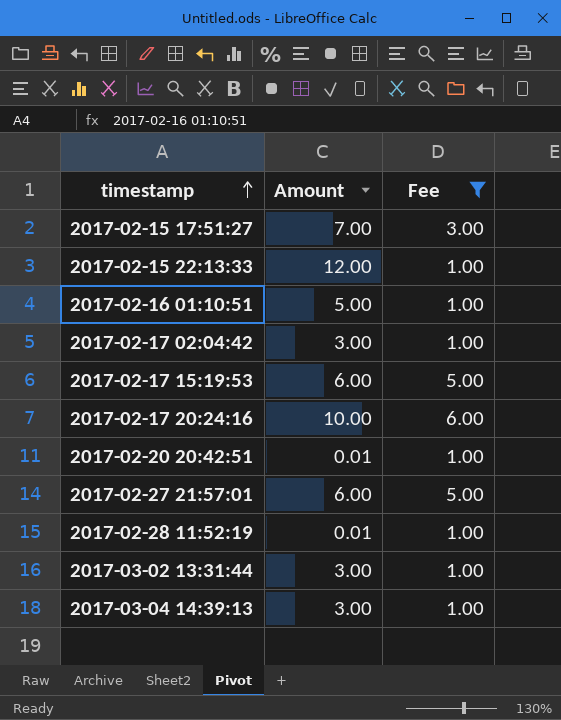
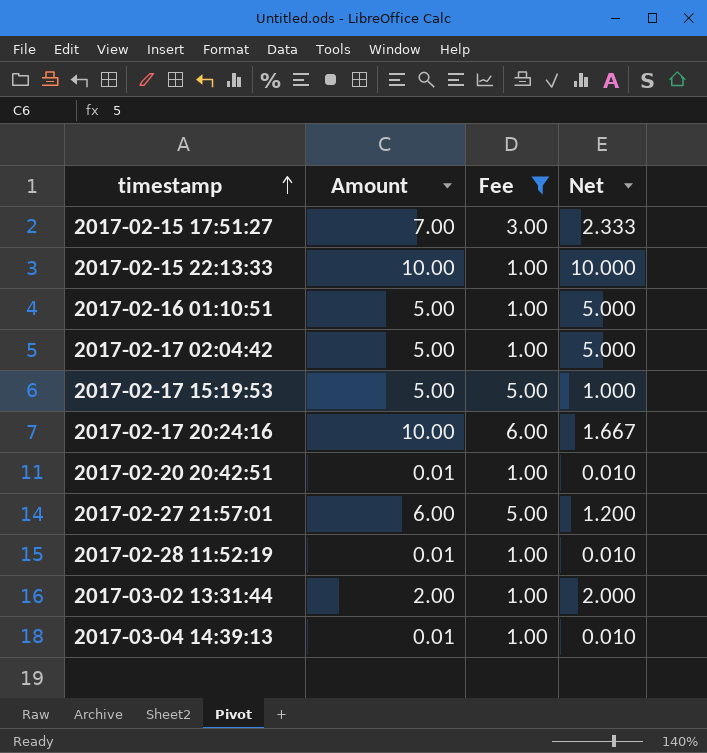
column Net | formula: none -> [Amount] / [Fee]
2017-02-15 22:13:33 | Amount: 12.00 -> 10.00
2017-02-17 02:04:42 | Amount: 3.00 -> 5.00
2017-02-17 15:19:53 | Amount: 6.00 -> 5.00
2017-03-02 13:31:44 | Amount: 3.00 -> 2.00
2017-03-04 14:39:13 | Amount: 3.00 -> 0.01

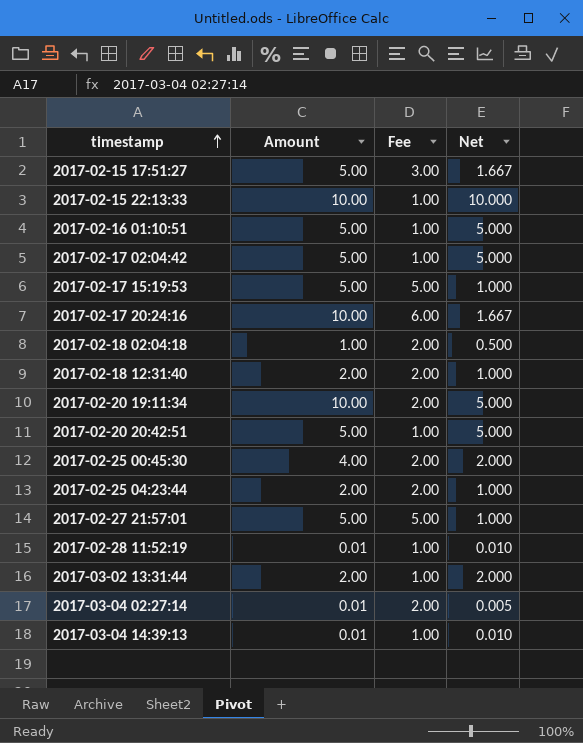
filter: Fee != 2.00 -> none
2017-02-15 17:51:27 | Amount: 7.00 -> 5.00
2017-02-15 17:51:27 | Net: 2.333 -> 1.667
2017-02-20 20:42:51 | Amount: 0.01 -> 5.00
2017-02-20 20:42:51 | Net: 0.010 -> 5.000
2017-02-27 21:57:01 | Amount: 6.00 -> 5.00
2017-02-27 21:57:01 | Net: 1.200 -> 1.000

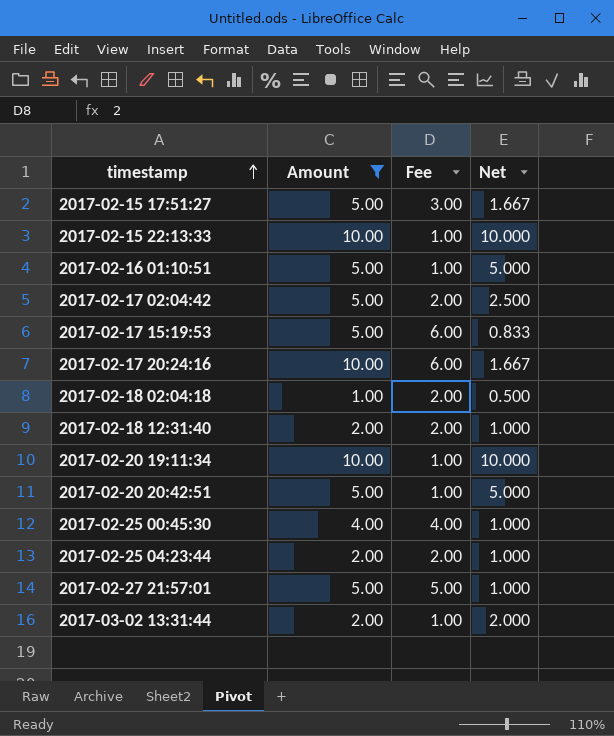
filter: none -> Amount != 0.01
2017-02-17 02:04:42 | Fee: 1.00 -> 2.00
2017-02-17 02:04:42 | Net: 5.000 -> 2.500
2017-02-17 15:19:53 | Fee: 5.00 -> 6.00
2017-02-17 15:19:53 | Net: 1.000 -> 0.833
2017-02-20 19:11:34 | Fee: 2.00 -> 1.00
2017-02-20 19:11:34 | Net: 5.000 -> 10.000
2017-02-25 00:45:30 | Fee: 2.00 -> 4.00
2017-02-25 00:45:30 | Net: 2.000 -> 1.000

